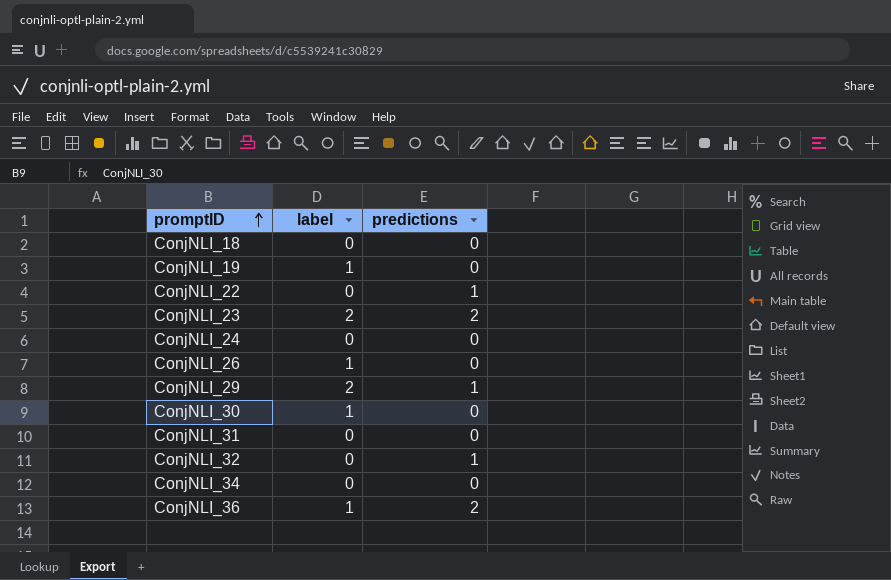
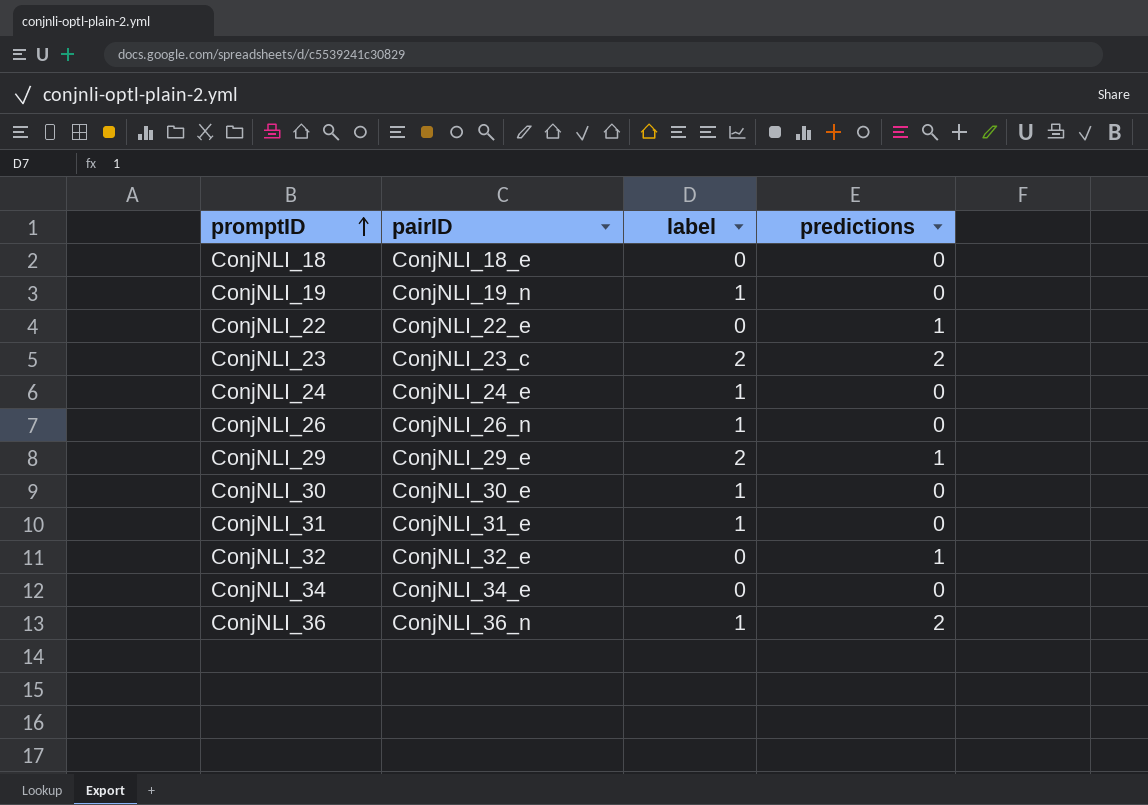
column pairID | position: none -> 2
ConjNLI_24 | label: 0 -> 1
ConjNLI_31 | label: 0 -> 1

